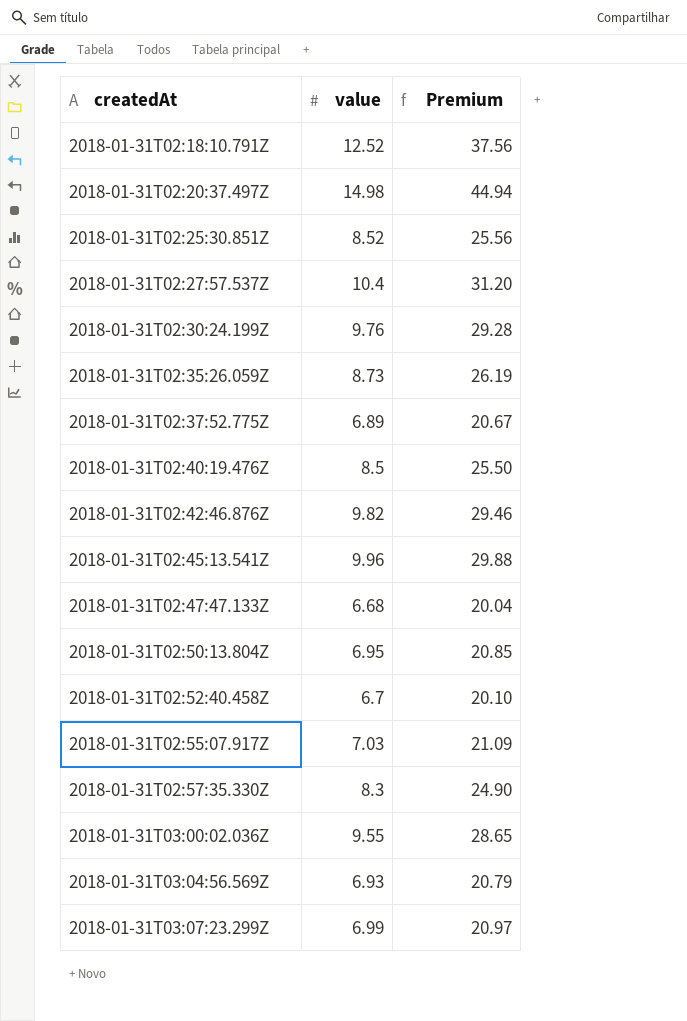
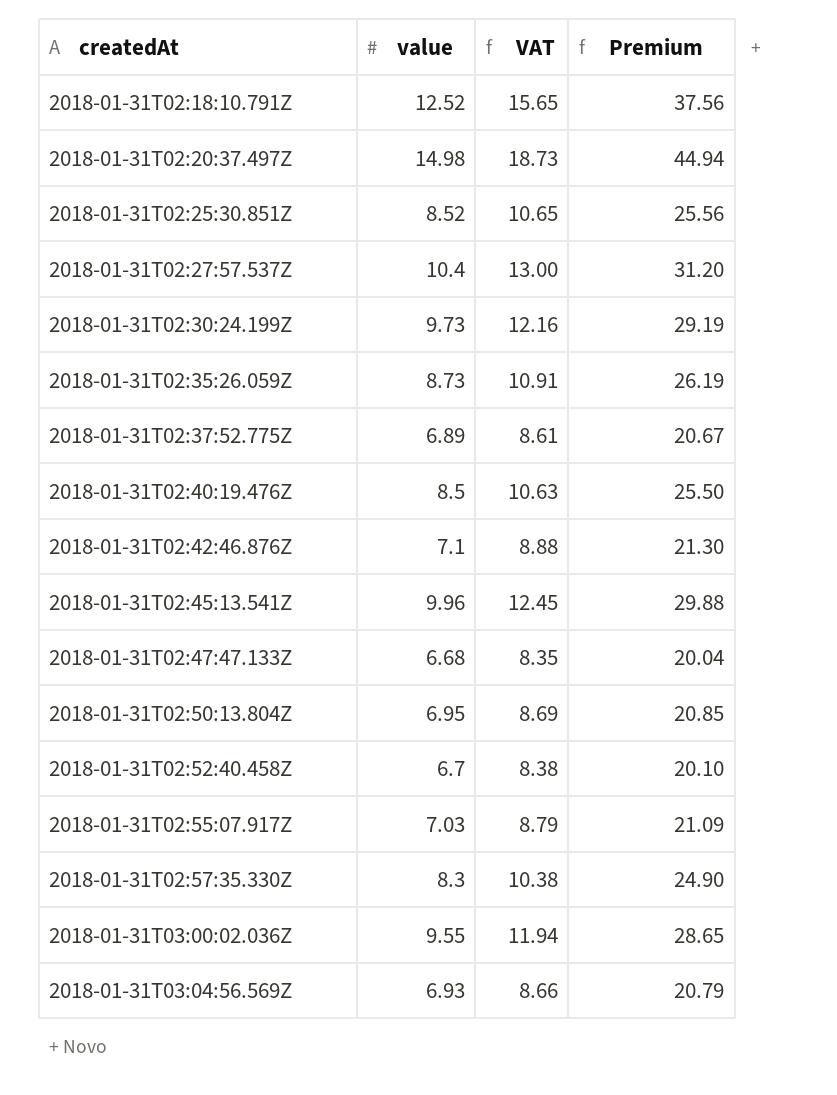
column VAT | formula: none -> [value] * 1.25
row 2018-01-31T03:07:23.299Z: 6.99 | 20.97 -> none
2018-01-31T02:30:24.199Z | value: 9.76 -> 9.73
2018-01-31T02:30:24.199Z | Premium: 29.28 -> 29.19
2018-01-31T02:42:46.876Z | value: 9.82 -> 7.1
2018-01-31T02:42:46.876Z | Premium: 29.46 -> 21.30

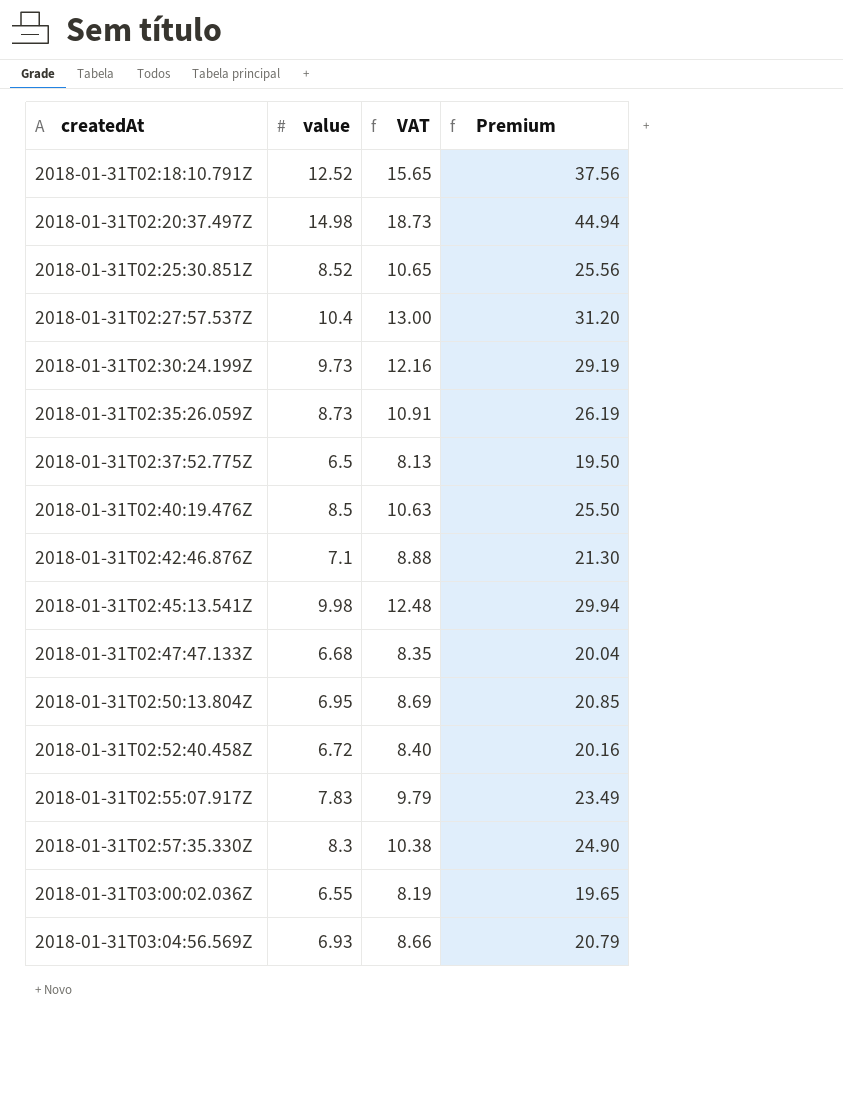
2018-01-31T02:37:52.775Z | value: 6.89 -> 6.5
2018-01-31T02:37:52.775Z | VAT: 8.61 -> 8.13
2018-01-31T02:37:52.775Z | Premium: 20.67 -> 19.50
2018-01-31T02:45:13.541Z | value: 9.96 -> 9.98
2018-01-31T02:45:13.541Z | VAT: 12.45 -> 12.48
2018-01-31T02:45:13.541Z | Premium: 29.88 -> 29.94
2018-01-31T02:52:40.458Z | value: 6.7 -> 6.72
2018-01-31T02:52:40.458Z | VAT: 8.38 -> 8.40
2018-01-31T02:52:40.458Z | Premium: 20.10 -> 20.16
2018-01-31T02:55:07.917Z | value: 7.03 -> 7.83
2018-01-31T02:55:07.917Z | VAT: 8.79 -> 9.79
2018-01-31T02:55:07.917Z | Premium: 21.09 -> 23.49
2018-01-31T03:00:02.036Z | value: 9.55 -> 6.55
2018-01-31T03:00:02.036Z | VAT: 11.94 -> 8.19
2018-01-31T03:00:02.036Z | Premium: 28.65 -> 19.65

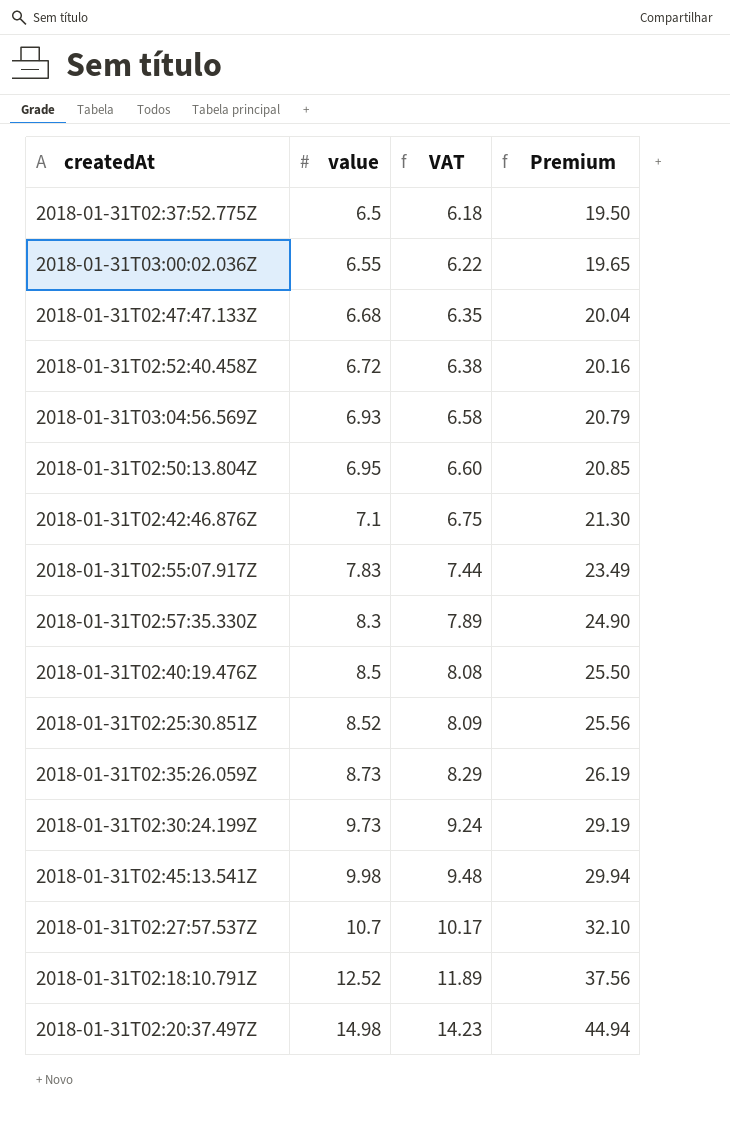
row order: createdAt ascending -> value ascending
column VAT | formula: [value] * 1.25 -> [value] * 0.95
2018-01-31T02:27:57.537Z | value: 10.4 -> 10.7
2018-01-31T02:27:57.537Z | Premium: 31.20 -> 32.10

